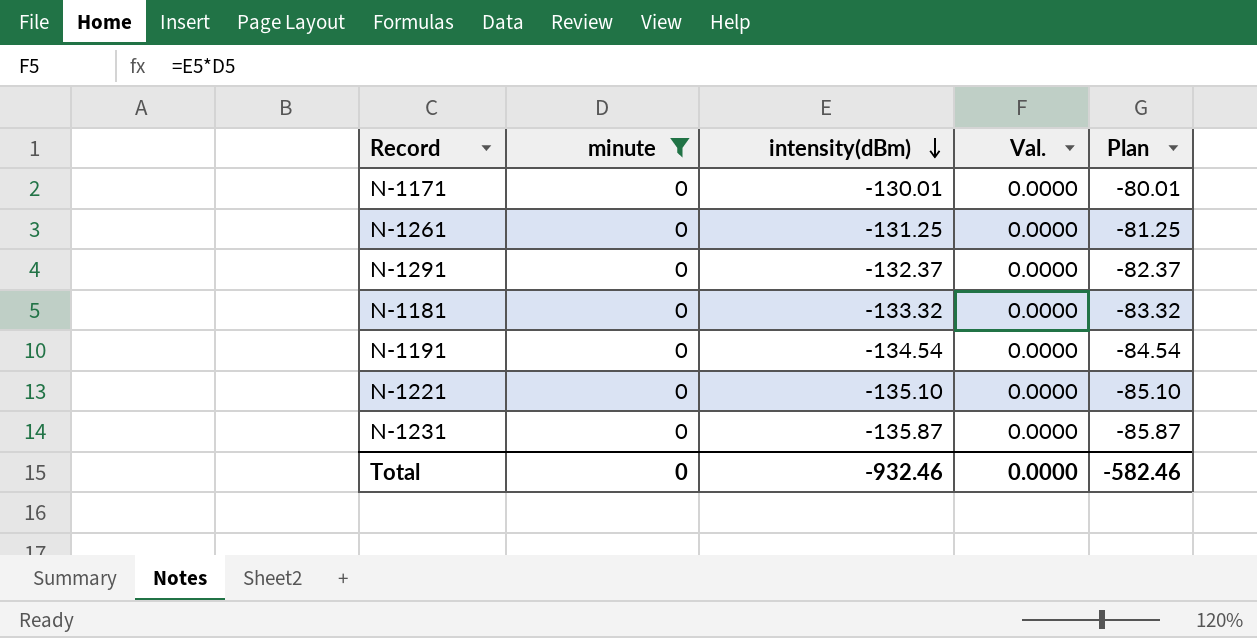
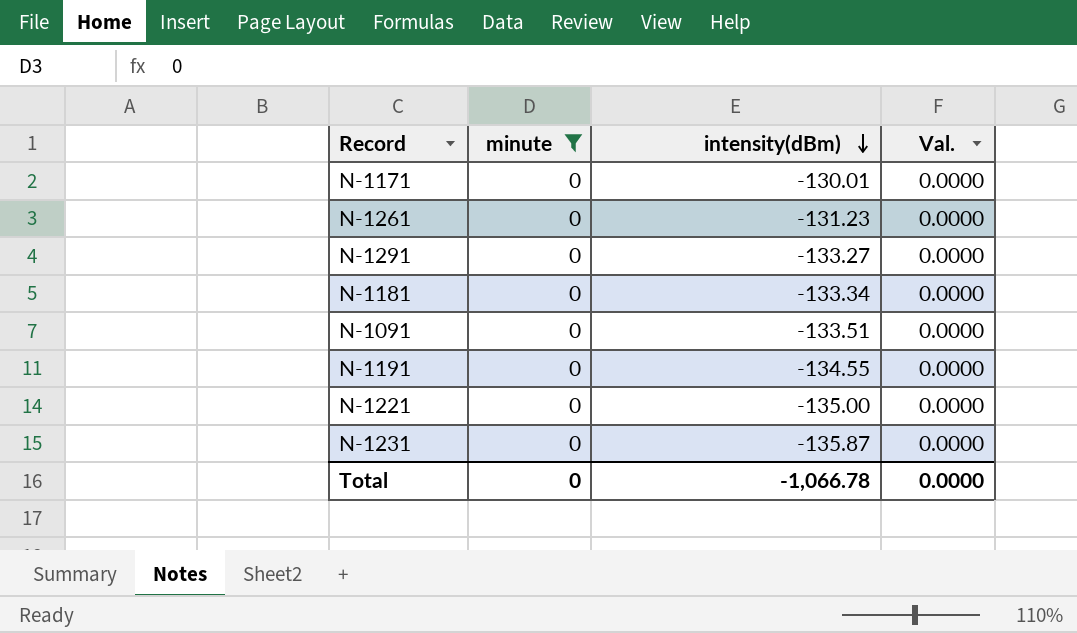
column Plan | formula: [intensity(dBm)] + 50 -> none
N-1261 | intensity(dBm): -131.25 -> -131.23
N-1291 | intensity(dBm): -132.37 -> -133.27
N-1181 | intensity(dBm): -133.32 -> -133.34
row N-1091: none -> 0 | -133.51 | 0.0000
N-1191 | intensity(dBm): -134.54 -> -134.55
N-1221 | intensity(dBm): -135.10 -> -135.00
Total | intensity(dBm): -932.46 -> -1,066.78

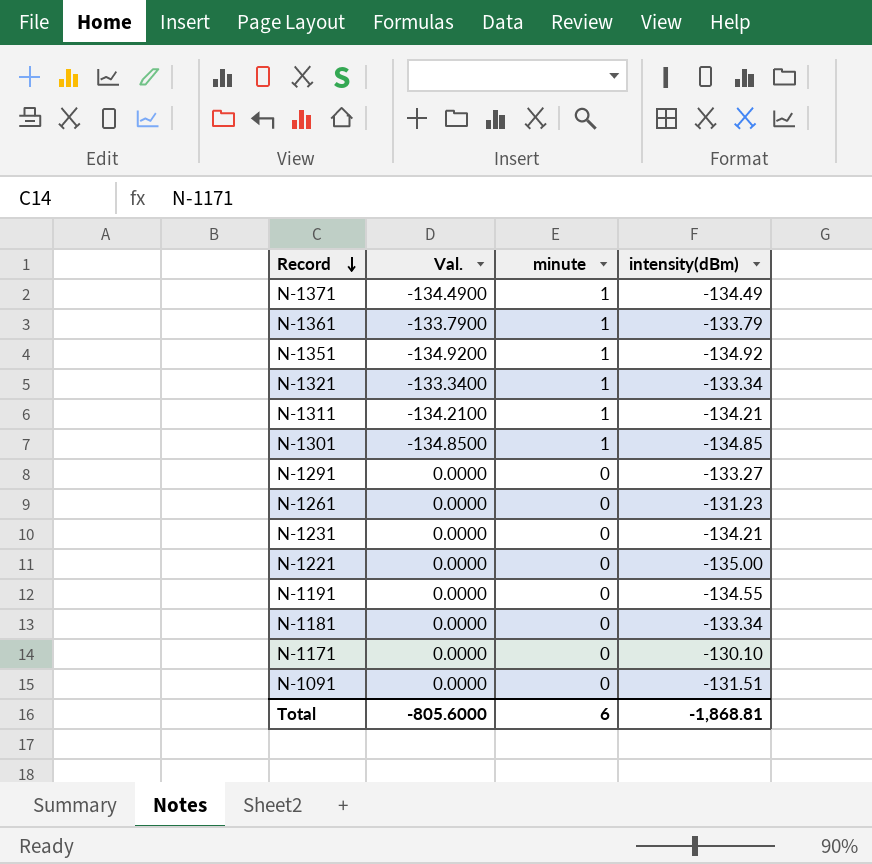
filter: minute = 0 -> none
row order: intensity(dBm) descending -> Record descending
column Val. | position: 4 -> 2
N-1231 | intensity(dBm): -135.87 -> -134.21
N-1171 | intensity(dBm): -130.01 -> -130.10
N-1091 | intensity(dBm): -133.51 -> -131.51
Total | Val.: 0.0000 -> -805.6000
Total | minute: 0 -> 6
Total | intensity(dBm): -1,066.78 -> -1,868.81

